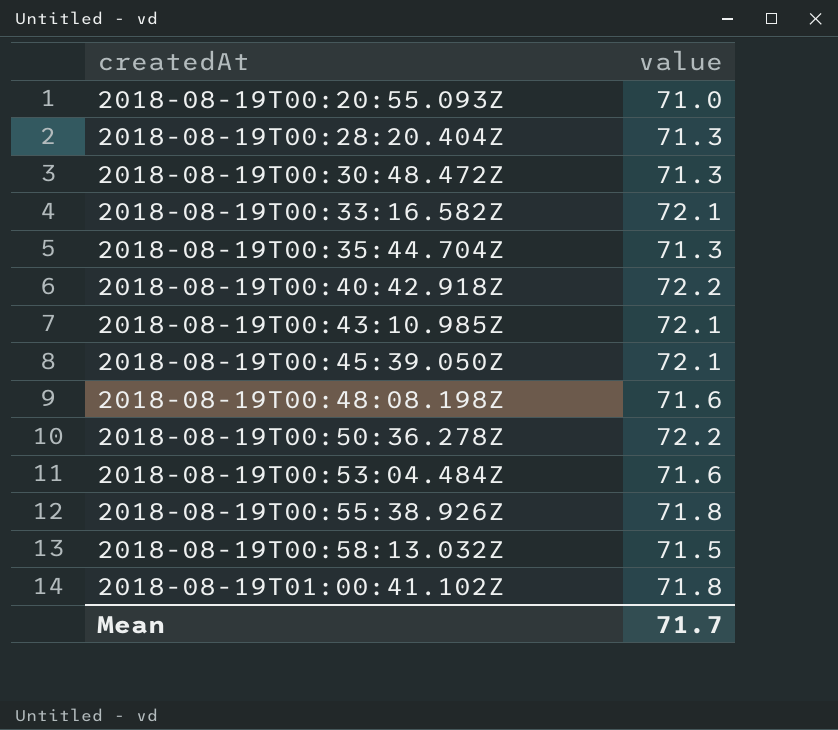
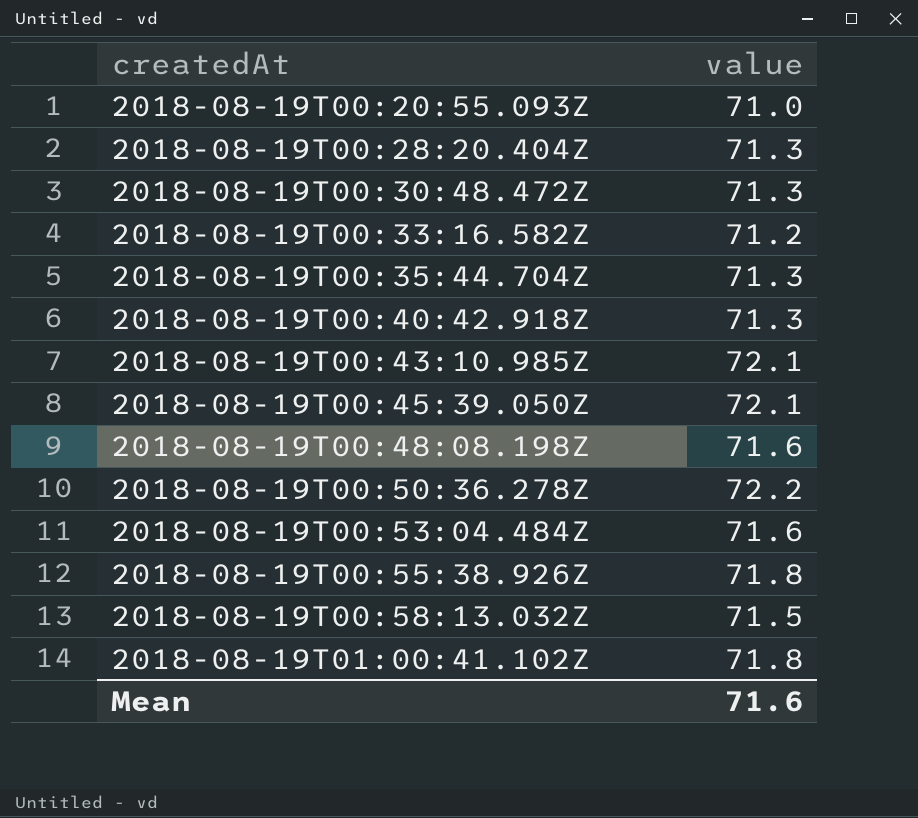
2018-08-19T00:33:16.582Z | value: 72.1 -> 71.2
2018-08-19T00:40:42.918Z | value: 72.2 -> 71.3
Mean | value: 71.7 -> 71.6

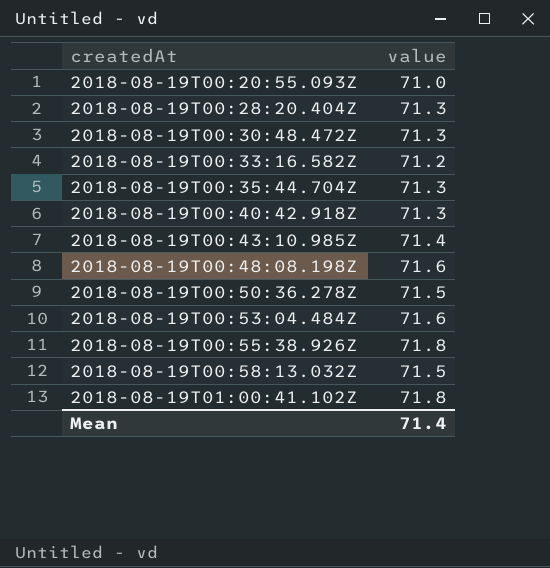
row 2018-08-19T00:45:39.050Z: 72.1 -> none
2018-08-19T00:43:10.985Z | value: 72.1 -> 71.4
2018-08-19T00:50:36.278Z | value: 72.2 -> 71.5
Mean | value: 71.6 -> 71.4

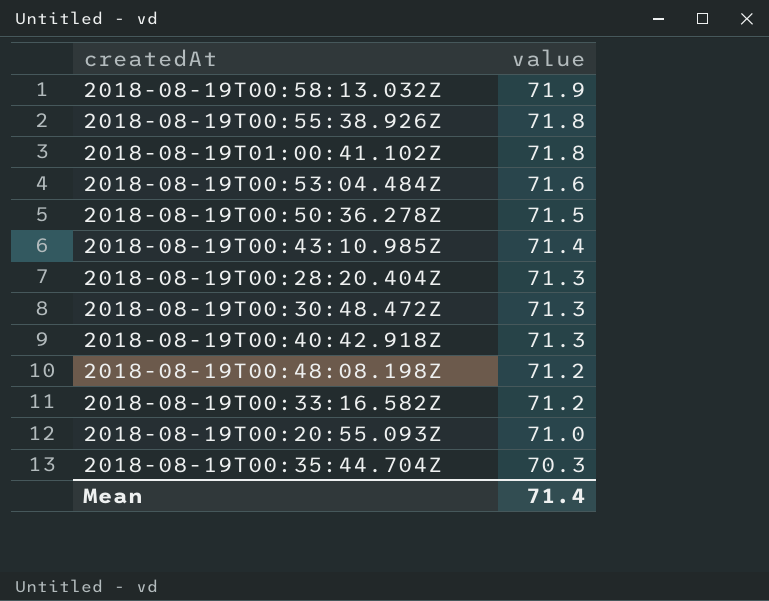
row order: createdAt ascending -> value descending
2018-08-19T00:58:13.032Z | value: 71.5 -> 71.9
2018-08-19T00:48:08.198Z | value: 71.6 -> 71.2
2018-08-19T00:35:44.704Z | value: 71.3 -> 70.3

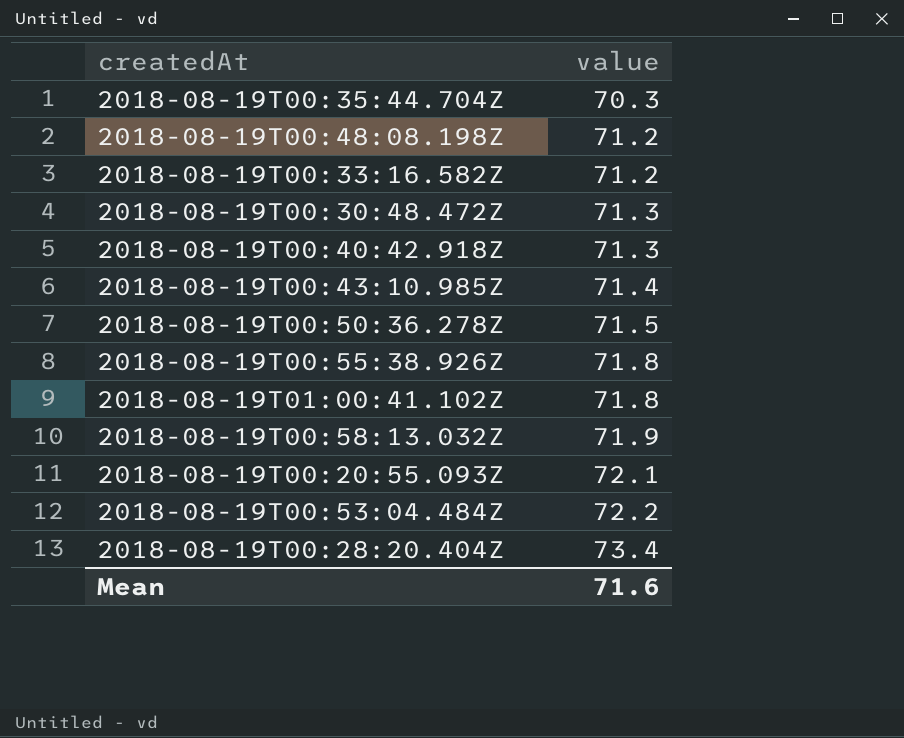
row order: value descending -> value ascending
2018-08-19T00:20:55.093Z | value: 71.0 -> 72.1
2018-08-19T00:53:04.484Z | value: 71.6 -> 72.2
2018-08-19T00:28:20.404Z | value: 71.3 -> 73.4
Mean | value: 71.4 -> 71.6

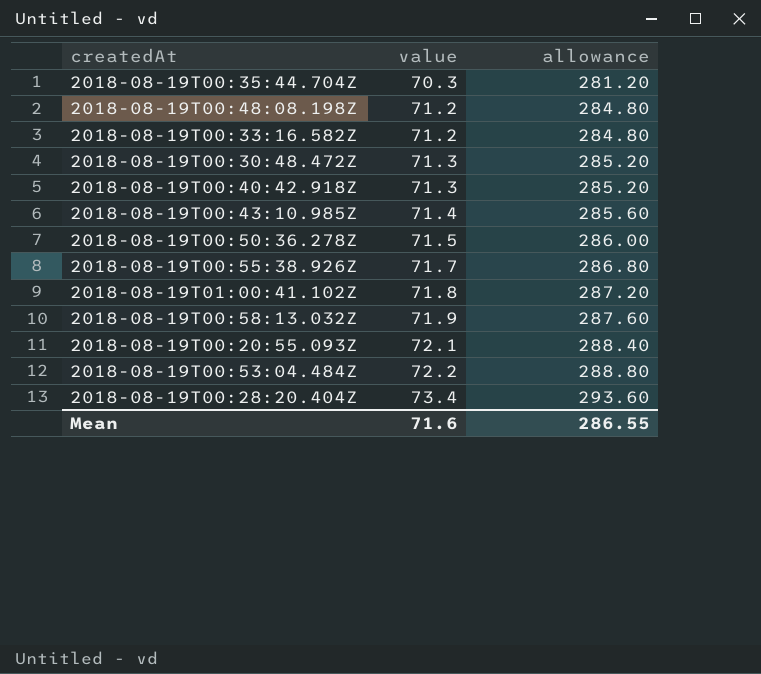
column allowance | formula: none -> [value] * 4
2018-08-19T00:55:38.926Z | value: 71.8 -> 71.7

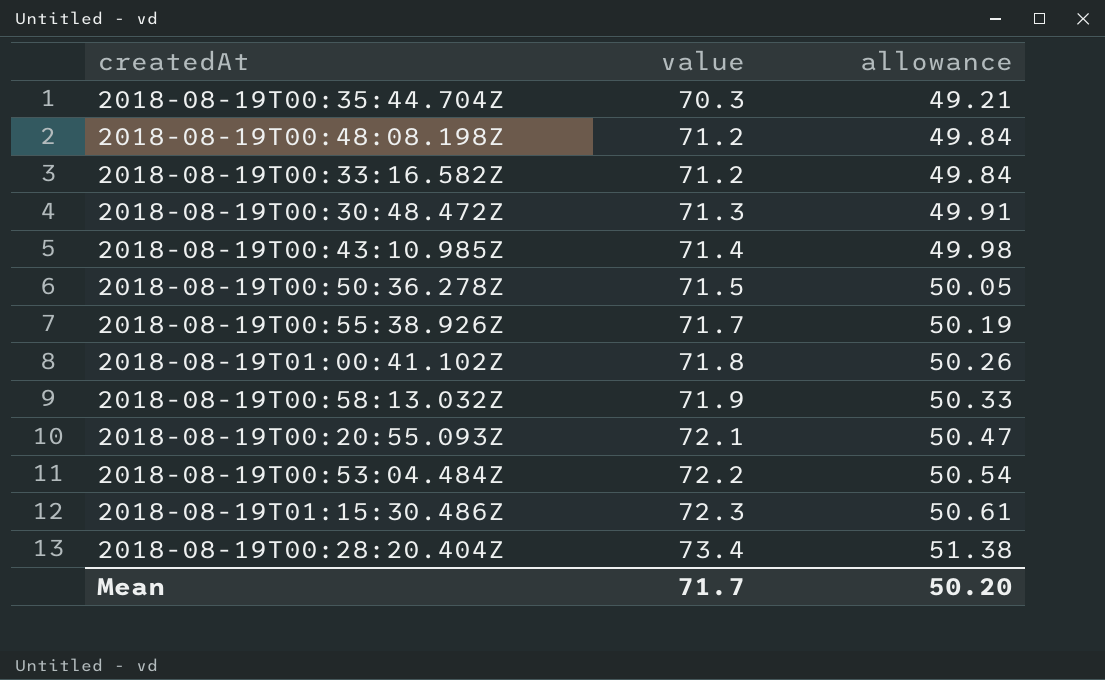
column allowance | formula: [value] * 4 -> [value] * 0.7
row 2018-08-19T00:40:42.918Z: 71.3 | 285.20 -> none
row 2018-08-19T01:15:30.486Z: none -> 72.3 | 50.61
Mean | value: 71.6 -> 71.7
Mean | allowance: 286.55 -> 50.20

